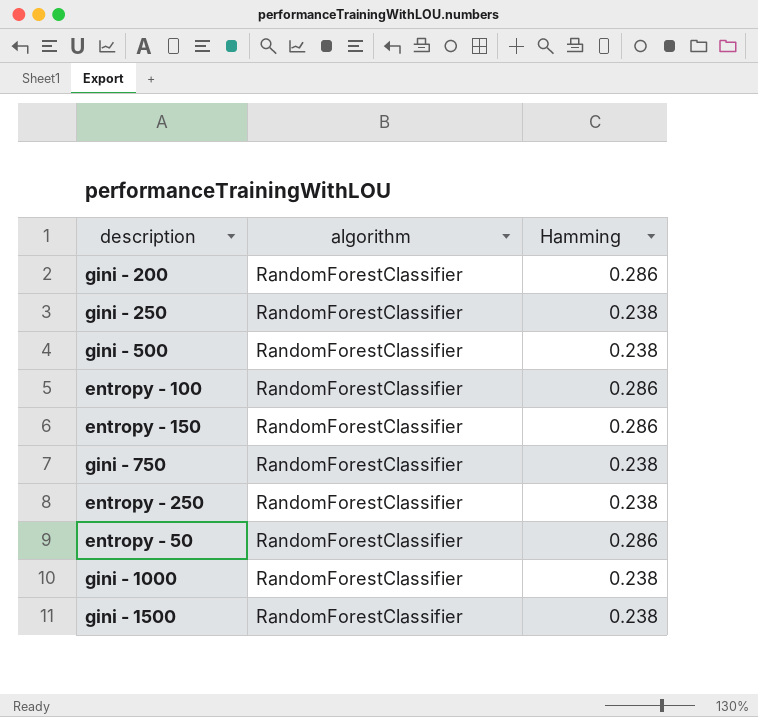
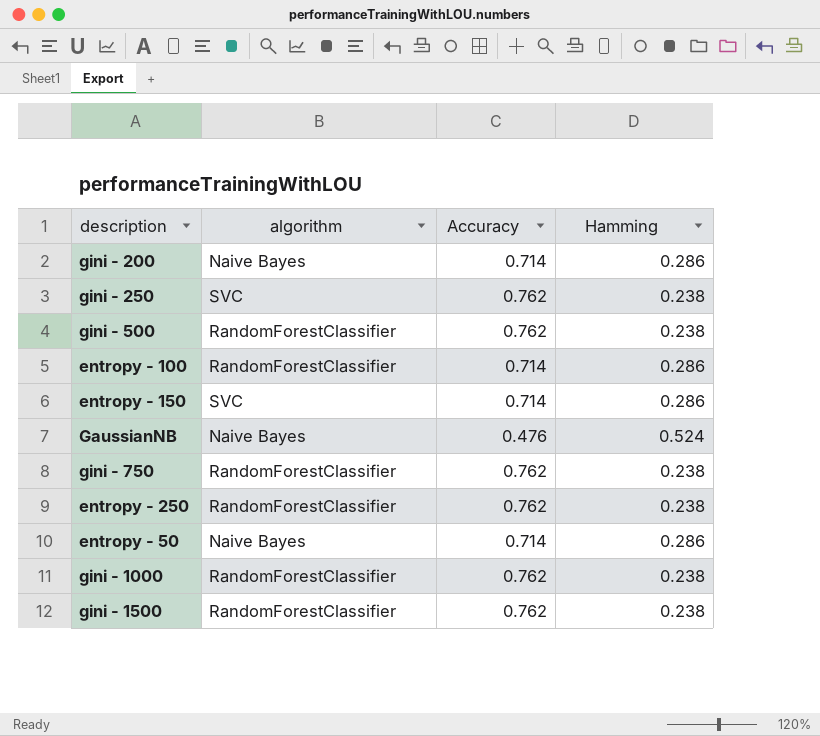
column Accuracy | position: none -> 3
gini - 200 | algorithm: RandomForestClassifier -> Naive Bayes
gini - 250 | algorithm: RandomForestClassifier -> SVC
entropy - 150 | algorithm: RandomForestClassifier -> SVC
row GaussianNB: none -> Naive Bayes | 0.476 | 0.524
entropy - 50 | algorithm: RandomForestClassifier -> Naive Bayes

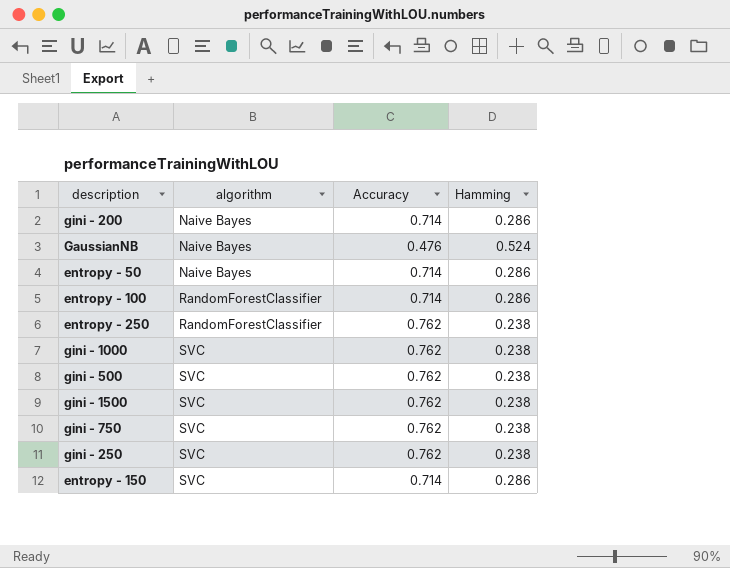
row order: none -> algorithm ascending
gini - 1000 | algorithm: RandomForestClassifier -> SVC
gini - 500 | algorithm: RandomForestClassifier -> SVC
gini - 1500 | algorithm: RandomForestClassifier -> SVC
gini - 750 | algorithm: RandomForestClassifier -> SVC

